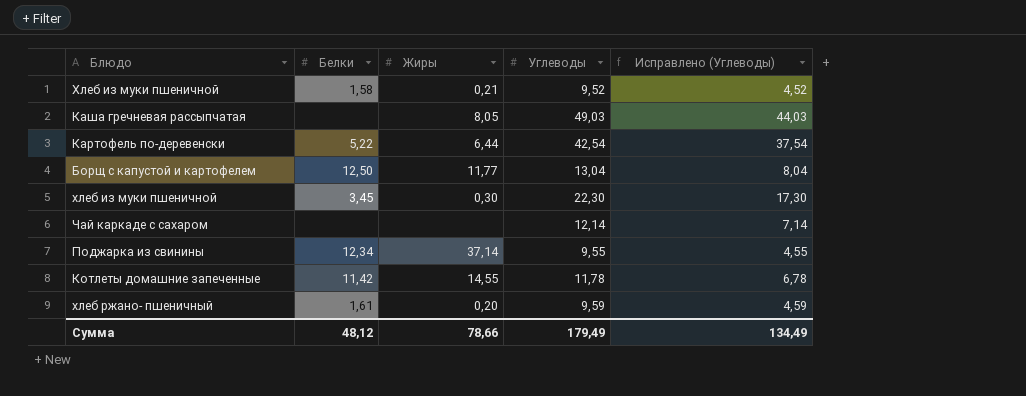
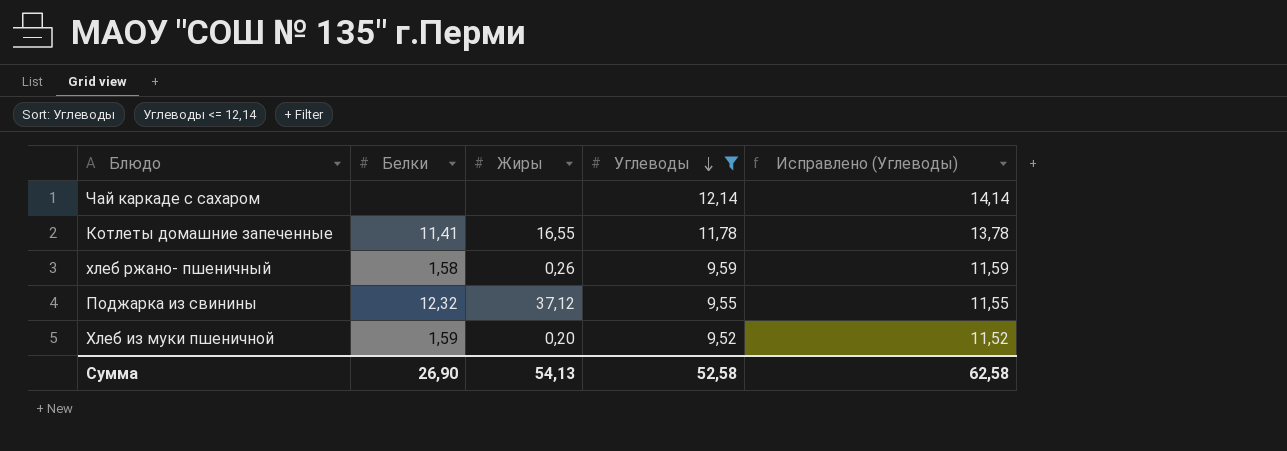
filter: none -> Углеводы <= 12,14
row order: none -> Углеводы descending
column Исправлено (Углеводы) | formula: [Углеводы] - 5 -> [Углеводы] + 2
Котлеты домашние запеченные | Белки: 11,42 -> 11,41
Котлеты домашние запеченные | Жиры: 14,55 -> 16,55
хлеб ржано- пшеничный | Белки: 1,61 -> 1,58
хлеб ржано- пшеничный | Жиры: 0,20 -> 0,26
Поджарка из свинины | Белки: 12,34 -> 12,32
Поджарка из свинины | Жиры: 37,14 -> 37,12
Хлеб из муки пшеничной | Белки: 1,58 -> 1,59
Хлеб из муки пшеничной | Жиры: 0,21 -> 0,20
Сумма | Белки: 48,12 -> 26,90
Сумма | Жиры: 78,66 -> 54,13
Сумма | Углеводы: 179,49 -> 52,58
Сумма | Исправлено (Углеводы): 134,49 -> 62,58

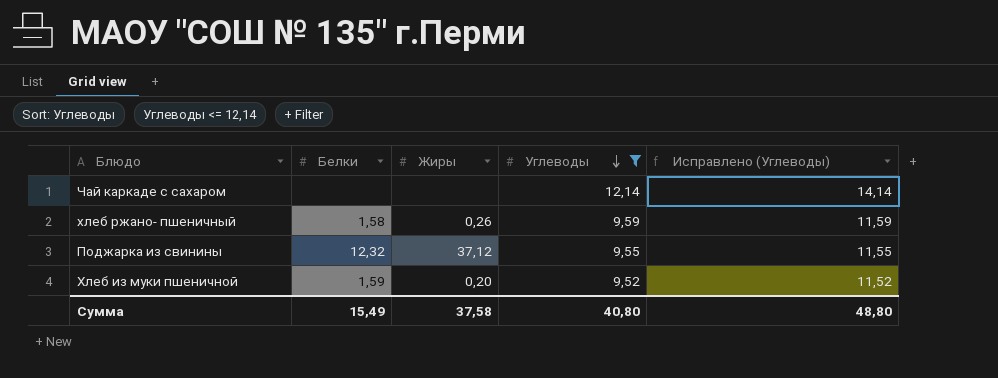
row Котлеты домашние запеченные: 11,41 | 16,55 | 11,78 | 13,78 -> none
Сумма | Белки: 26,90 -> 15,49
Сумма | Жиры: 54,13 -> 37,58
Сумма | Углеводы: 52,58 -> 40,80
Сумма | Исправлено (Углеводы): 62,58 -> 48,80

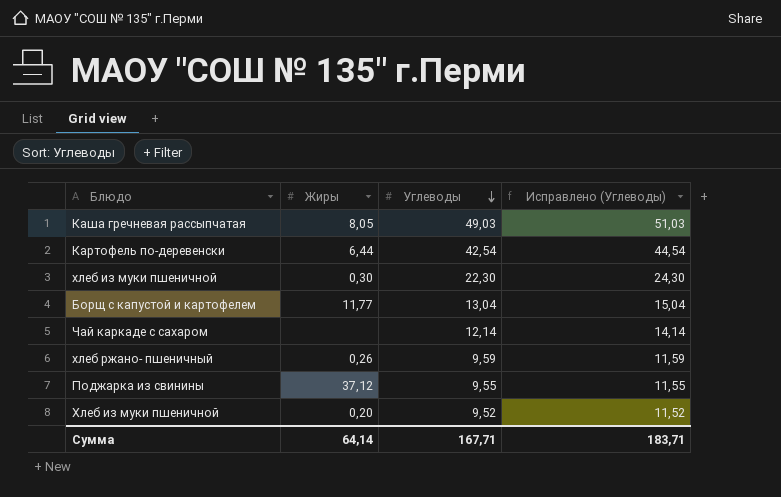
filter: Углеводы <= 12,14 -> none
column Белки | position: 2 -> none
Сумма | Жиры: 37,58 -> 64,14
Сумма | Углеводы: 40,80 -> 167,71
Сумма | Исправлено (Углеводы): 48,80 -> 183,71

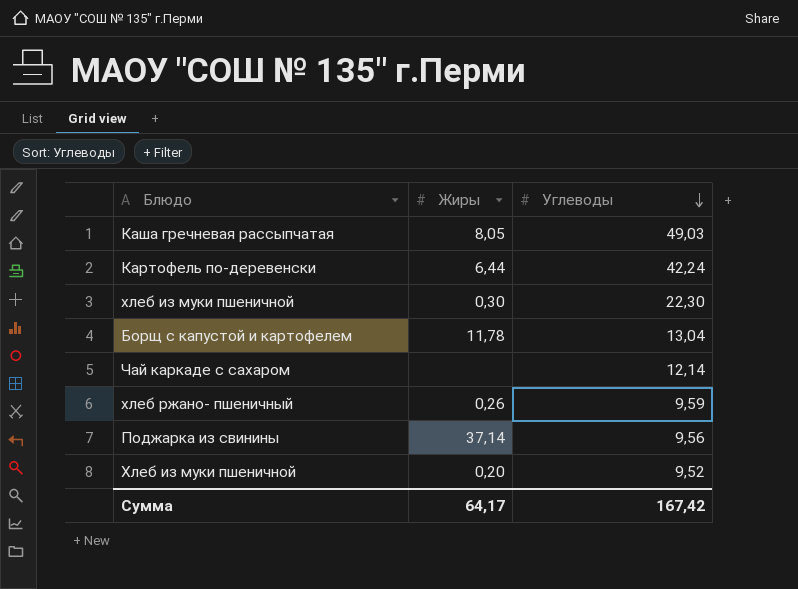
column Исправлено (Углеводы) | formula: [Углеводы] + 2 -> none
Картофель по-деревенски | Углеводы: 42,54 -> 42,24
Борщ с капустой и картофелем | Жиры: 11,77 -> 11,78
Поджарка из свинины | Жиры: 37,12 -> 37,14
Поджарка из свинины | Углеводы: 9,55 -> 9,56
Сумма | Жиры: 64,14 -> 64,17
Сумма | Углеводы: 167,71 -> 167,42

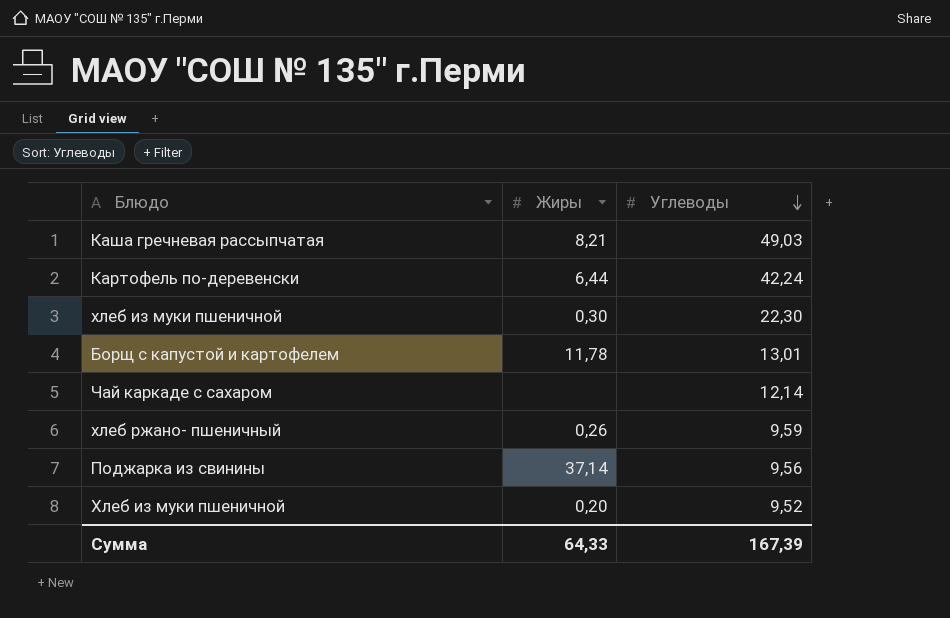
Каша гречневая рассыпчатая | Жиры: 8,05 -> 8,21
Борщ с капустой и картофелем | Углеводы: 13,04 -> 13,01
Сумма | Жиры: 64,17 -> 64,33
Сумма | Углеводы: 167,42 -> 167,39

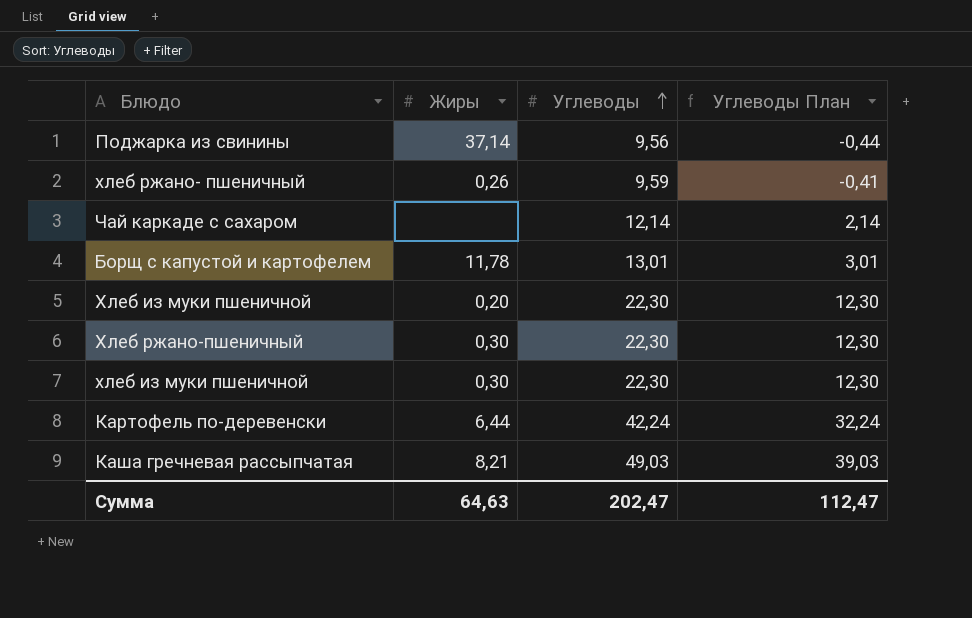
row order: Углеводы descending -> Углеводы ascending
column Углеводы План | formula: none -> [Углеводы] - 10
Хлеб из муки пшеничной | Углеводы: 9,52 -> 22,30
row Хлеб ржано-пшеничный: none -> 0,30 | 22,30 | 12,30
Сумма | Жиры: 64,33 -> 64,63
Сумма | Углеводы: 167,39 -> 202,47

